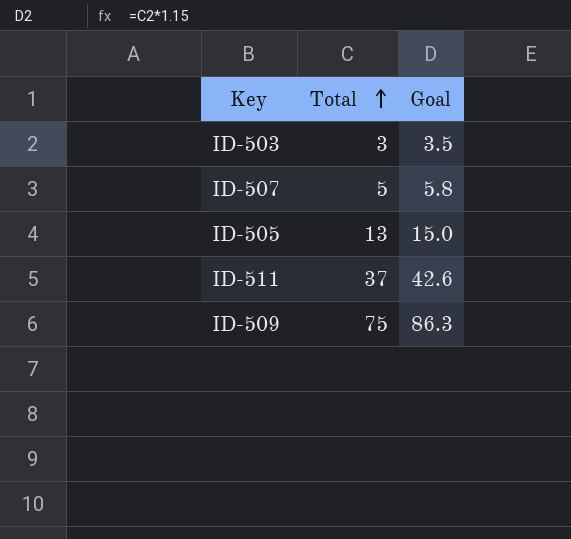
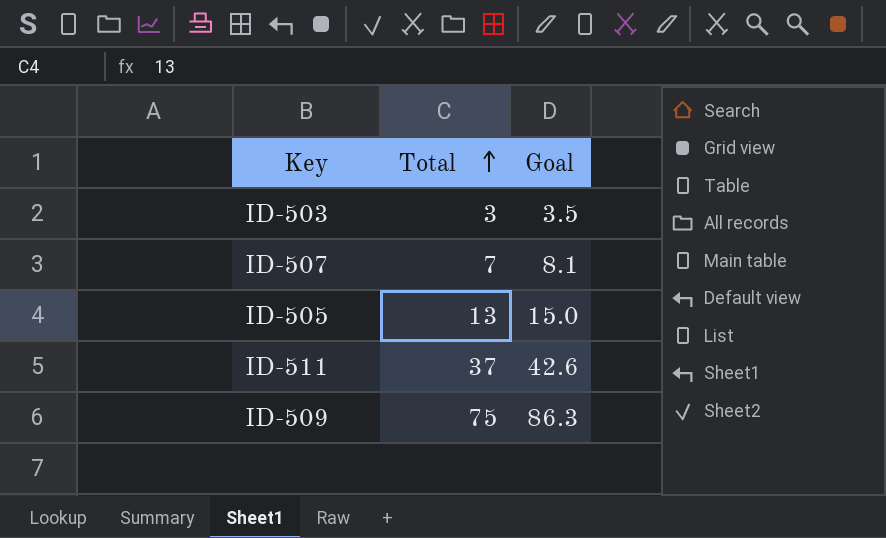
ID-507 | Total: 5 -> 7
ID-507 | Goal: 5.8 -> 8.1

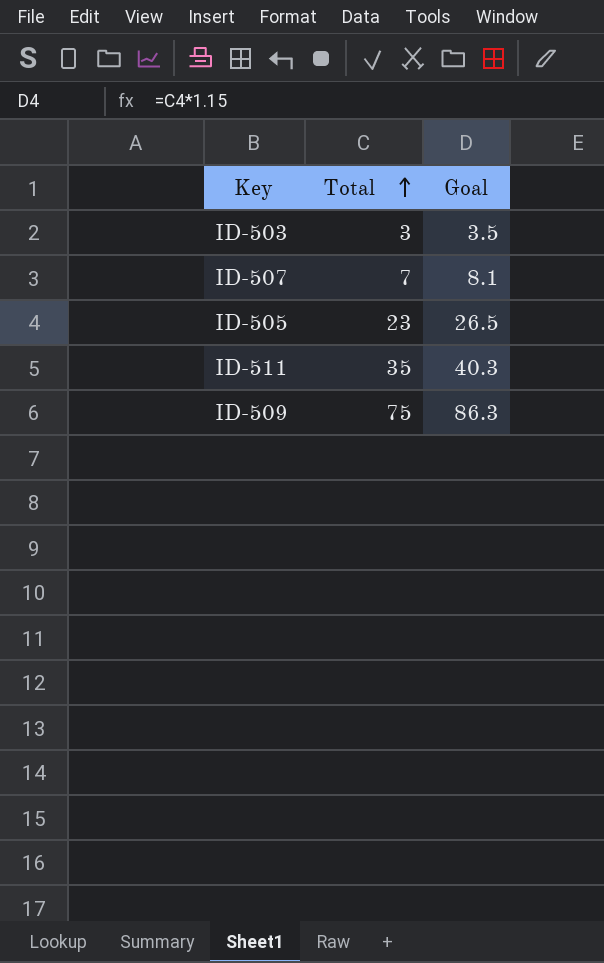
ID-505 | Total: 13 -> 23
ID-505 | Goal: 15.0 -> 26.5
ID-511 | Total: 37 -> 35
ID-511 | Goal: 42.6 -> 40.3

